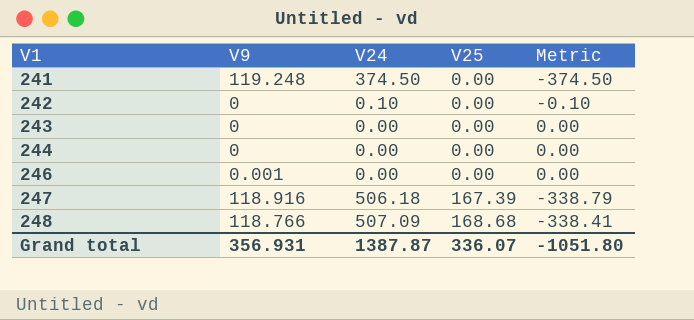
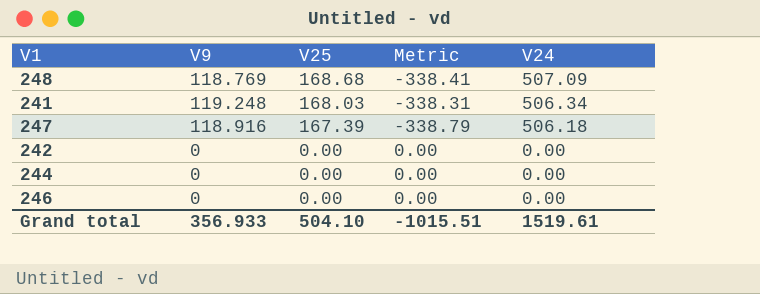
row order: V1 ascending -> V25 descending
column V24 | position: 3 -> 5
row 243: 0 | 0.00 | 0.00 | 0.00 -> none
248 | V9: 118.766 -> 118.769
241 | V25: 0.00 -> 168.03
241 | Metric: -374.50 -> -338.31
241 | V24: 374.50 -> 506.34
242 | Metric: -0.10 -> 0.00
242 | V24: 0.10 -> 0.00
246 | V9: 0.001 -> 0
Grand total | V9: 356.931 -> 356.933
Grand total | V25: 336.07 -> 504.10
Grand total | Metric: -1051.80 -> -1015.51
Grand total | V24: 1387.87 -> 1519.61

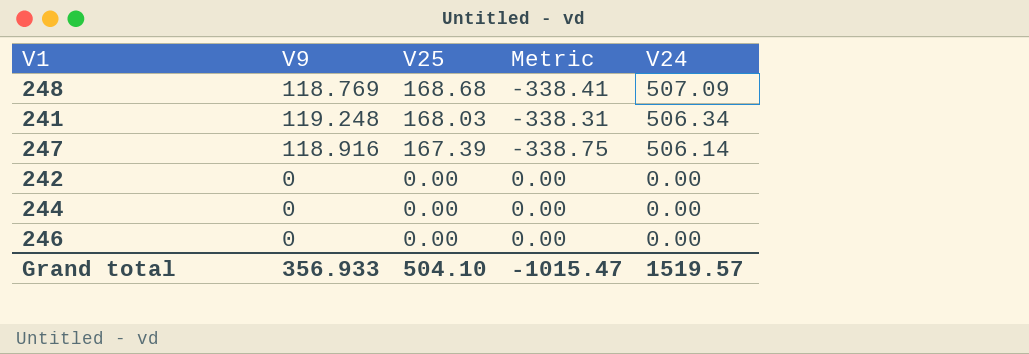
247 | Metric: -338.79 -> -338.75
247 | V24: 506.18 -> 506.14
Grand total | Metric: -1015.51 -> -1015.47
Grand total | V24: 1519.61 -> 1519.57

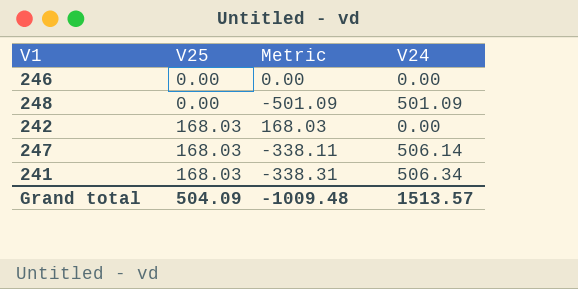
row order: V25 descending -> V25 ascending
column V9 | position: 2 -> none
row 244: 0 | 0.00 | 0.00 | 0.00 -> none
248 | V25: 168.68 -> 0.00
248 | Metric: -338.41 -> -501.09
248 | V24: 507.09 -> 501.09
242 | V25: 0.00 -> 168.03
242 | Metric: 0.00 -> 168.03
247 | V25: 167.39 -> 168.03
247 | Metric: -338.75 -> -338.11
Grand total | V25: 504.10 -> 504.09
Grand total | Metric: -1015.47 -> -1009.48
Grand total | V24: 1519.57 -> 1513.57

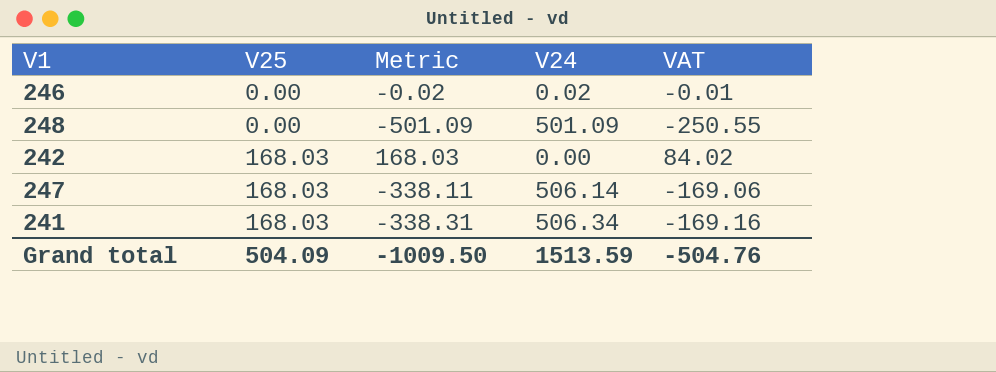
column VAT | formula: none -> [Metric] * 0.5
246 | Metric: 0.00 -> -0.02
246 | V24: 0.00 -> 0.02
Grand total | Metric: -1009.48 -> -1009.50
Grand total | V24: 1513.57 -> 1513.59

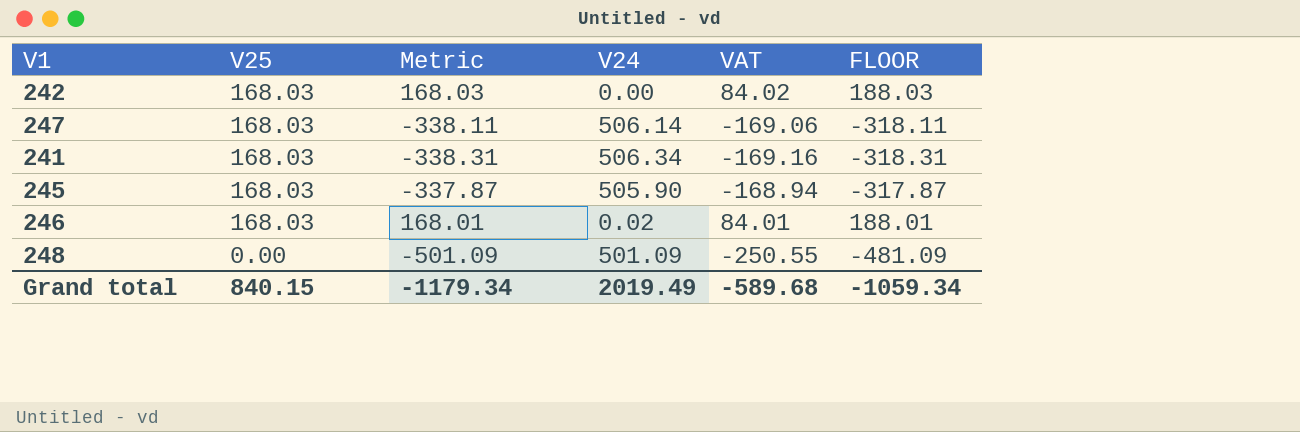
row order: V25 ascending -> V25 descending
column FLOOR | formula: none -> [Metric] + 20
row 245: none -> 168.03 | -337.87 | 505.90 | -168.94 | -317.87
246 | V25: 0.00 -> 168.03
246 | Metric: -0.02 -> 168.01
246 | VAT: -0.01 -> 84.01
Grand total | V25: 504.09 -> 840.15
Grand total | Metric: -1009.50 -> -1179.34
Grand total | V24: 1513.59 -> 2019.49
Grand total | VAT: -504.76 -> -589.68

